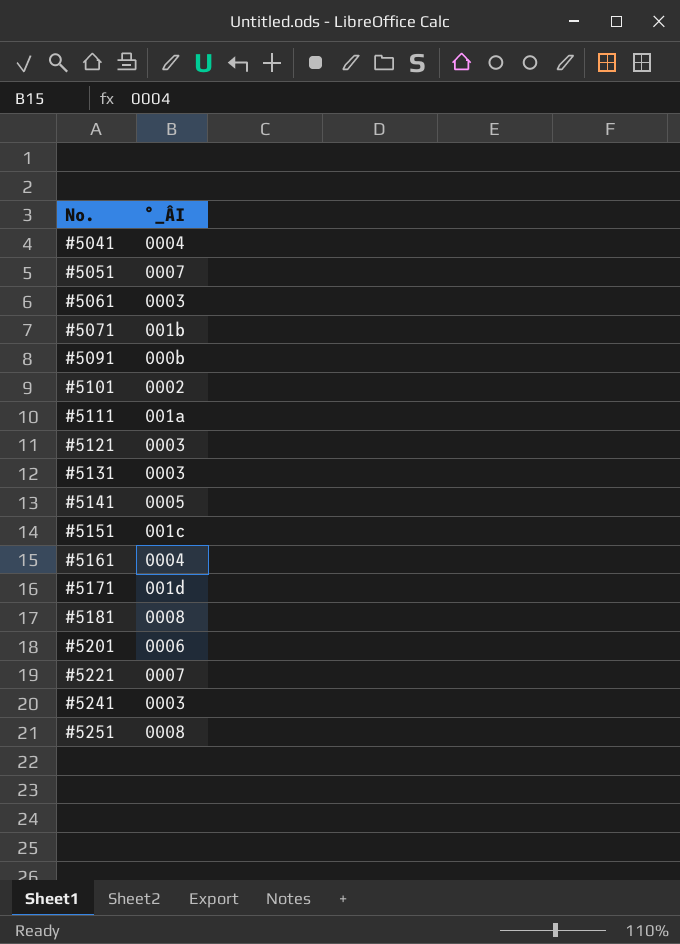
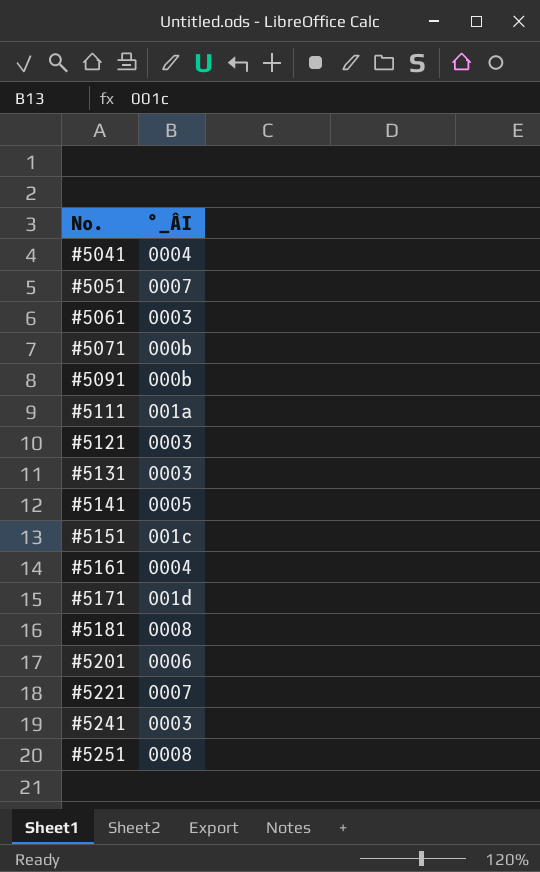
row #5101: 0002 -> none
#5071 | °_ÂI: 001b -> 000b

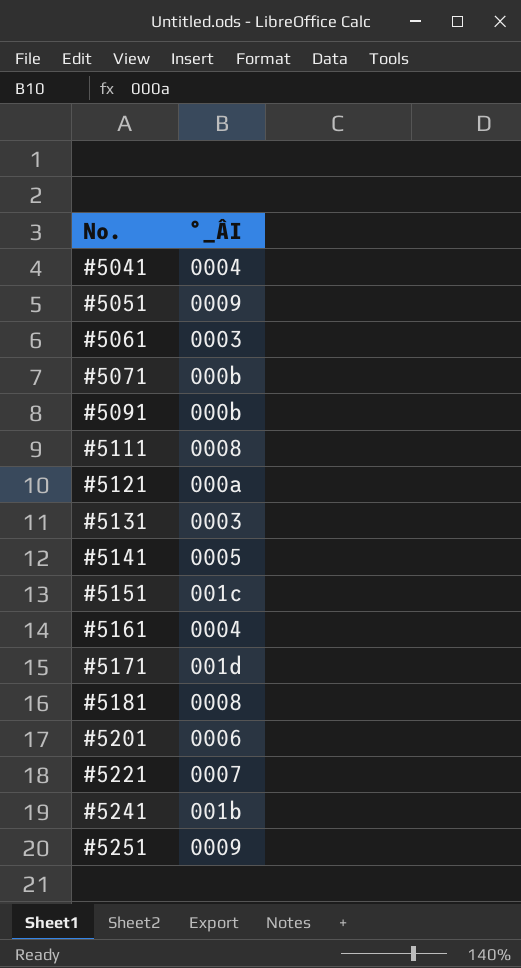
#5051 | °_ÂI: 0007 -> 0009
#5111 | °_ÂI: 001a -> 0008
#5121 | °_ÂI: 0003 -> 000a
#5241 | °_ÂI: 0003 -> 001b
#5251 | °_ÂI: 0008 -> 0009

